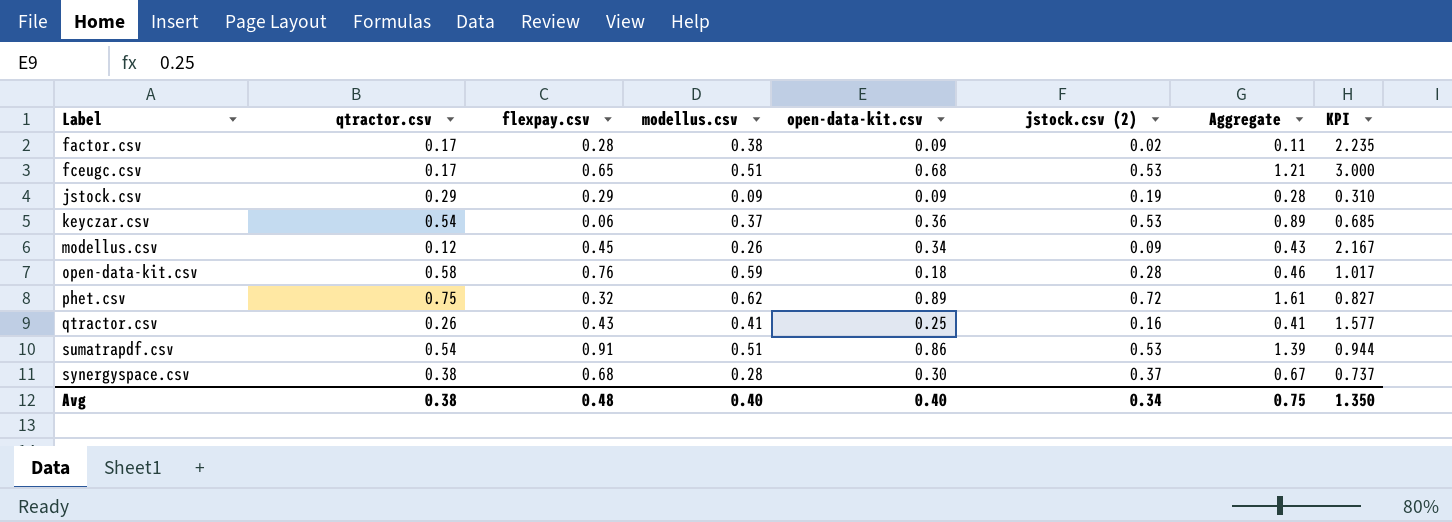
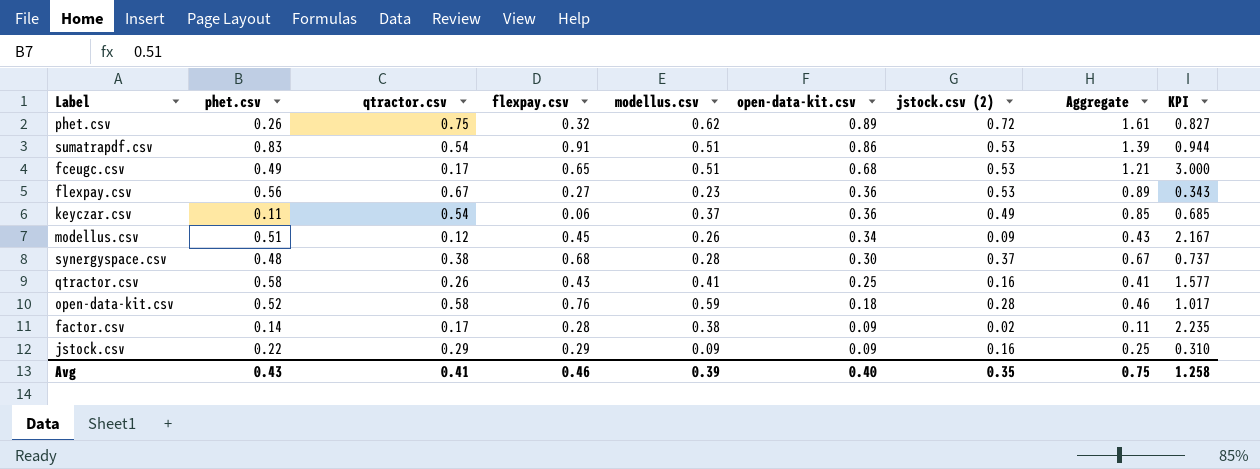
row order: Label ascending -> open-data-kit.csv descending
column phet.csv | position: none -> 2
row flexpay.csv: none -> 0.56 | 0.67 | 0.27 | 0.23 | 0.36 | 0.53 | 0.89 | 0.343
keyczar.csv | jstock.csv (2): 0.53 -> 0.49
keyczar.csv | Aggregate: 0.89 -> 0.85
jstock.csv | jstock.csv (2): 0.19 -> 0.16
jstock.csv | Aggregate: 0.28 -> 0.25
Avg | qtractor.csv: 0.38 -> 0.41
Avg | flexpay.csv: 0.48 -> 0.46
Avg | modellus.csv: 0.40 -> 0.39
Avg | jstock.csv (2): 0.34 -> 0.35
Avg | KPI: 1.350 -> 1.258

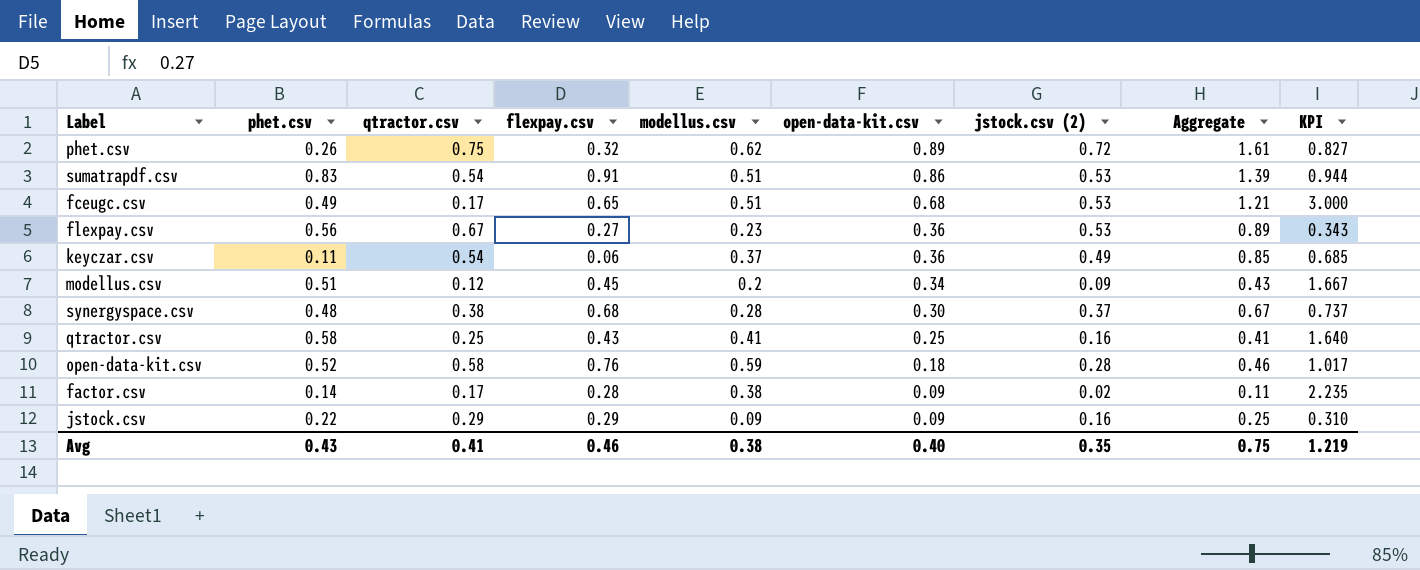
modellus.csv | modellus.csv: 0.26 -> 0.2
modellus.csv | KPI: 2.167 -> 1.667
qtractor.csv | qtractor.csv: 0.26 -> 0.25
qtractor.csv | KPI: 1.577 -> 1.640
Avg | modellus.csv: 0.39 -> 0.38
Avg | KPI: 1.258 -> 1.219

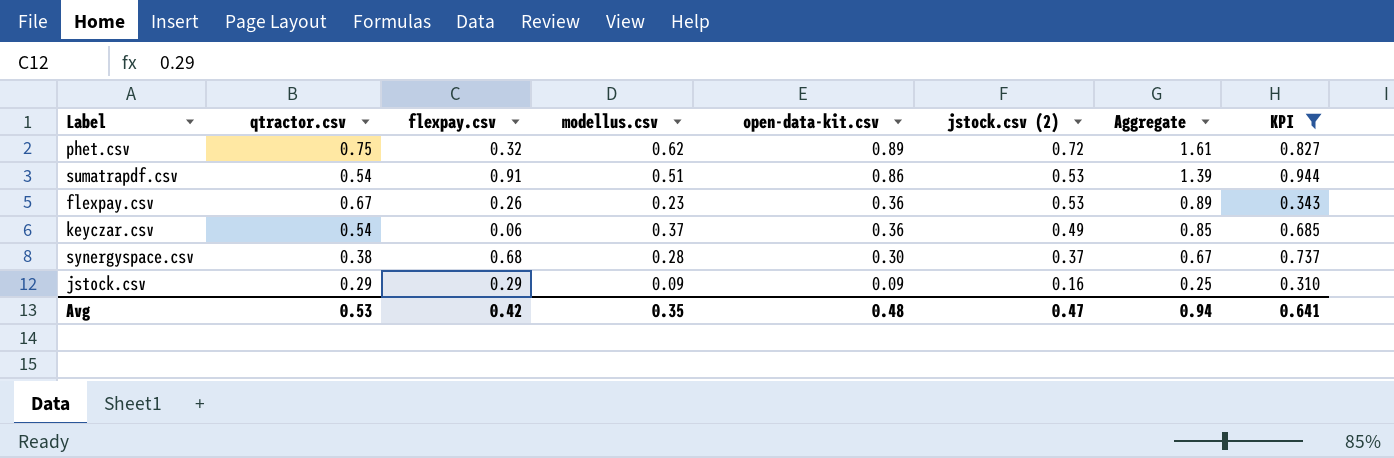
filter: none -> KPI <= 0.944
column phet.csv | position: 2 -> none
flexpay.csv | flexpay.csv: 0.27 -> 0.26
Avg | qtractor.csv: 0.41 -> 0.53
Avg | flexpay.csv: 0.46 -> 0.42
Avg | modellus.csv: 0.38 -> 0.35
Avg | open-data-kit.csv: 0.40 -> 0.48
Avg | jstock.csv (2): 0.35 -> 0.47
Avg | Aggregate: 0.75 -> 0.94
Avg | KPI: 1.219 -> 0.641

